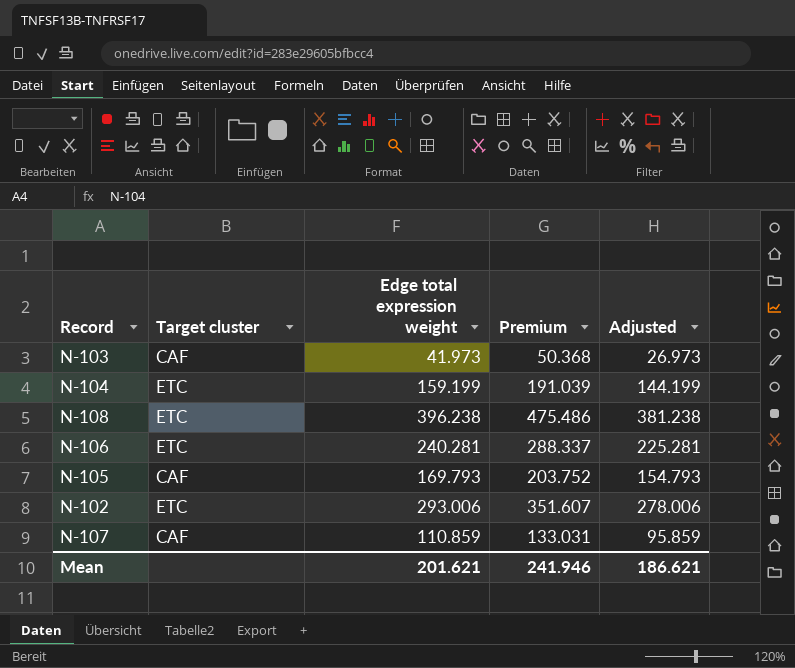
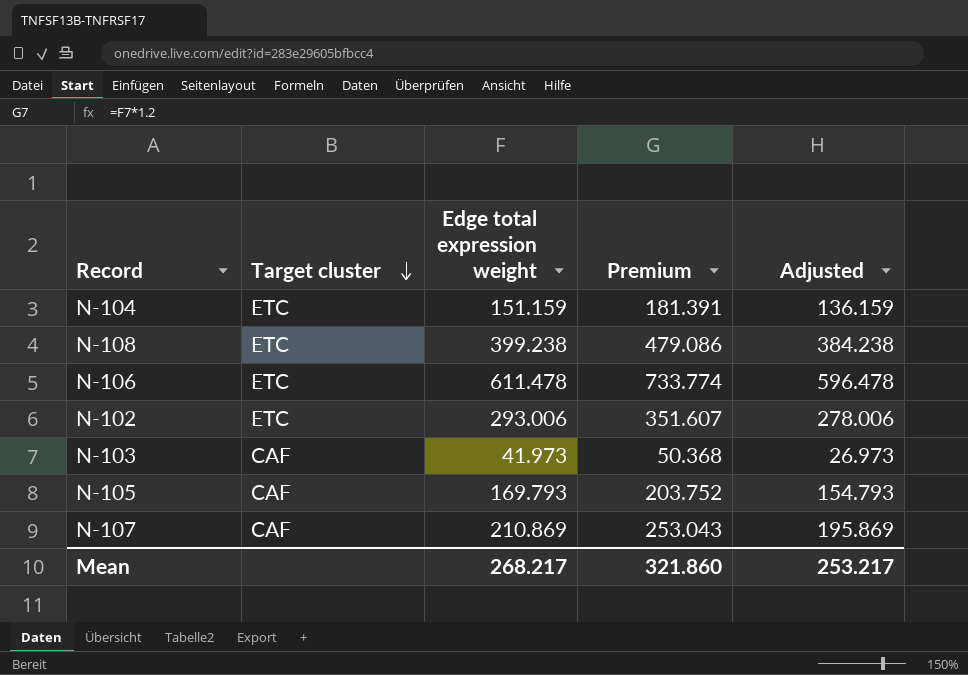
row order: none -> Target cluster descending
N-104 | Edge total expression weight: 159.199 -> 151.159
N-104 | Premium: 191.039 -> 181.391
N-104 | Adjusted: 144.199 -> 136.159
N-108 | Edge total expression weight: 396.238 -> 399.238
N-108 | Premium: 475.486 -> 479.086
N-108 | Adjusted: 381.238 -> 384.238
N-106 | Edge total expression weight: 240.281 -> 611.478
N-106 | Premium: 288.337 -> 733.774
N-106 | Adjusted: 225.281 -> 596.478
N-107 | Edge total expression weight: 110.859 -> 210.869
N-107 | Premium: 133.031 -> 253.043
N-107 | Adjusted: 95.859 -> 195.869
Mean | Edge total expression weight: 201.621 -> 268.217
Mean | Premium: 241.946 -> 321.860
Mean | Adjusted: 186.621 -> 253.217

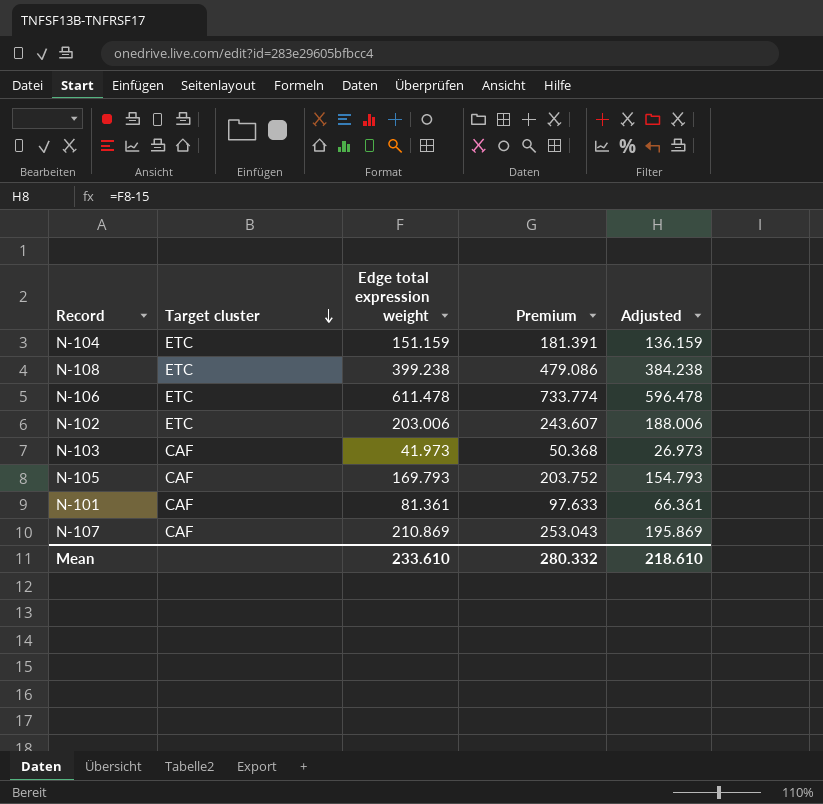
N-102 | Edge total expression weight: 293.006 -> 203.006
N-102 | Premium: 351.607 -> 243.607
N-102 | Adjusted: 278.006 -> 188.006
row N-101: none -> CAF | 81.361 | 97.633 | 66.361
Mean | Edge total expression weight: 268.217 -> 233.610
Mean | Premium: 321.860 -> 280.332
Mean | Adjusted: 253.217 -> 218.610

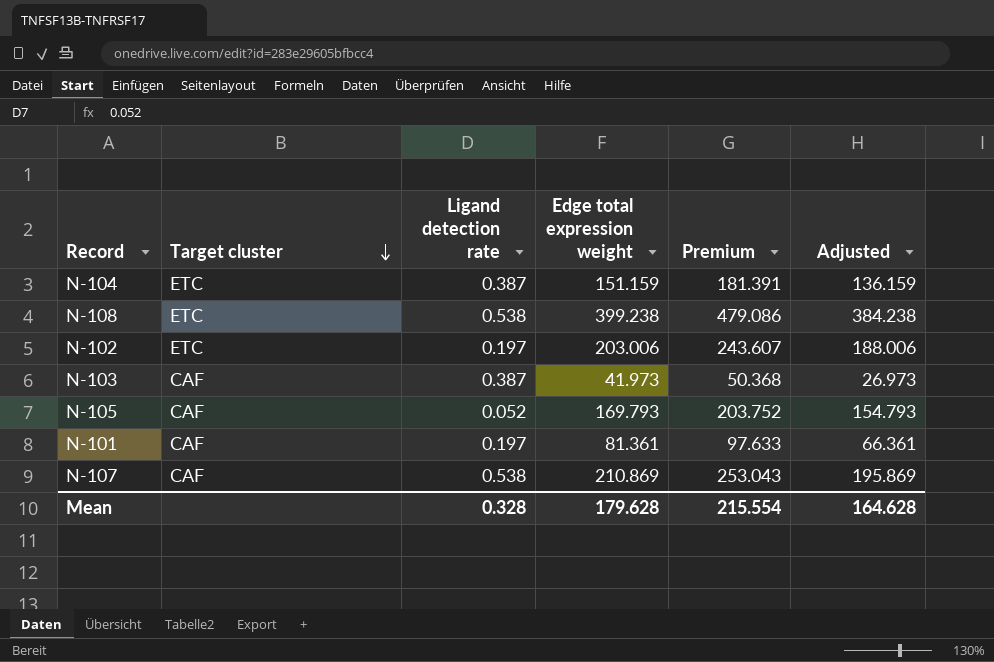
column Ligand detection rate | position: none -> 3
row N-106: ETC | 611.478 | 733.774 | 596.478 -> none
Mean | Edge total expression weight: 233.610 -> 179.628
Mean | Premium: 280.332 -> 215.554
Mean | Adjusted: 218.610 -> 164.628

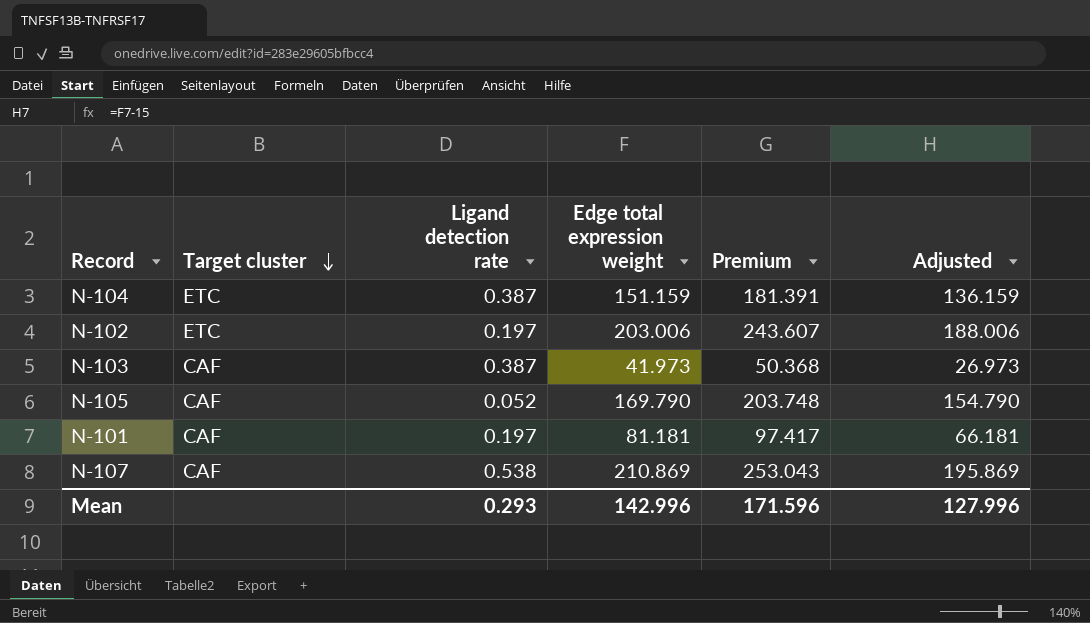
row N-108: ETC | 0.538 | 399.238 | 479.086 | 384.238 -> none
N-105 | Edge total expression weight: 169.793 -> 169.790
N-105 | Premium: 203.752 -> 203.748
N-105 | Adjusted: 154.793 -> 154.790
N-101 | Edge total expression weight: 81.361 -> 81.181
N-101 | Premium: 97.633 -> 97.417
N-101 | Adjusted: 66.361 -> 66.181
Mean | Ligand detection rate: 0.328 -> 0.293
Mean | Edge total expression weight: 179.628 -> 142.996
Mean | Premium: 215.554 -> 171.596
Mean | Adjusted: 164.628 -> 127.996

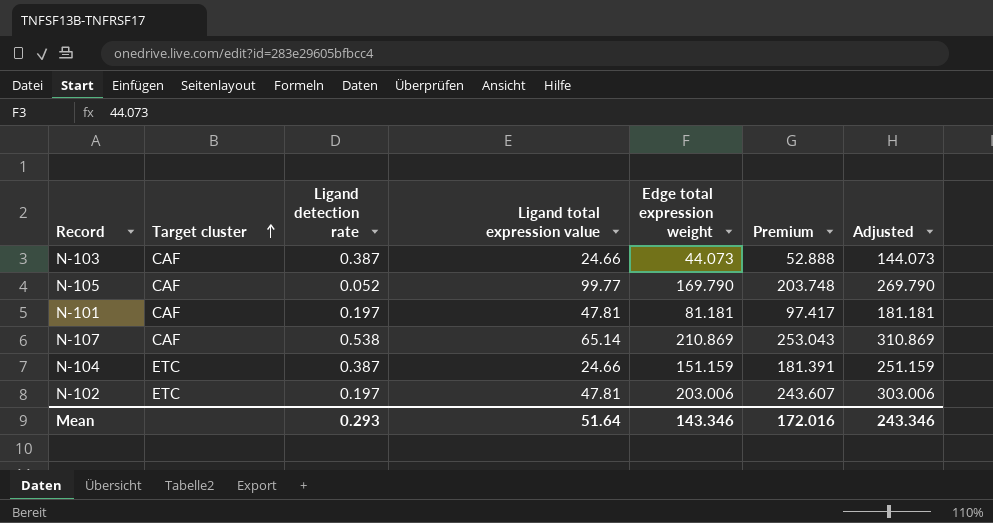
row order: Target cluster descending -> Target cluster ascending
column Ligand total expression value | position: none -> 4
column Adjusted | formula: [Edge total expression weight] - 15 -> [Edge total expression weight] + 100
N-103 | Edge total expression weight: 41.973 -> 44.073
N-103 | Premium: 50.368 -> 52.888
Mean | Edge total expression weight: 142.996 -> 143.346
Mean | Premium: 171.596 -> 172.016
Mean | Adjusted: 127.996 -> 243.346

